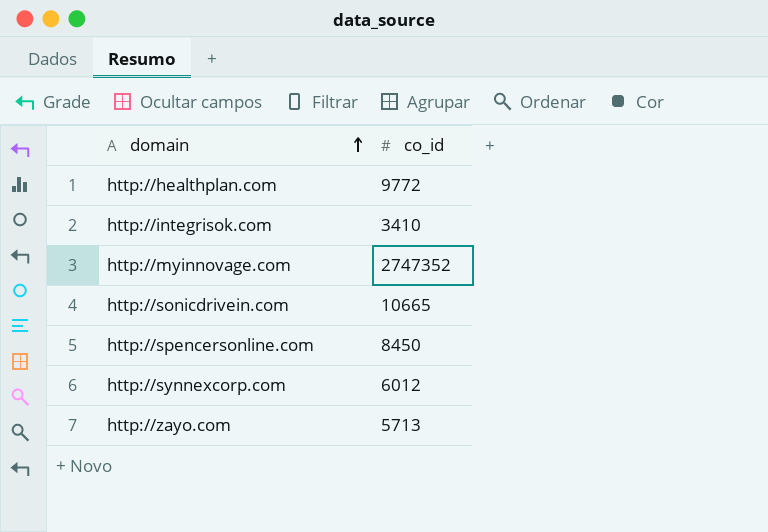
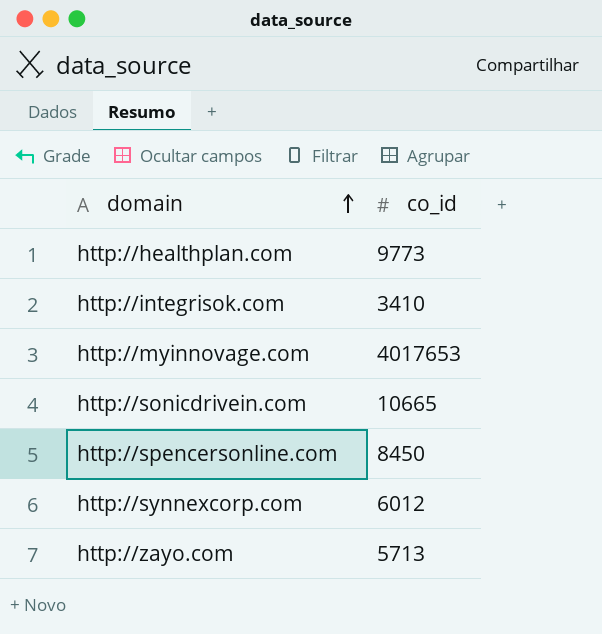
http://healthplan.com | co_id: 9772 -> 9773
http://myinnovage.com | co_id: 2747352 -> 4017653

